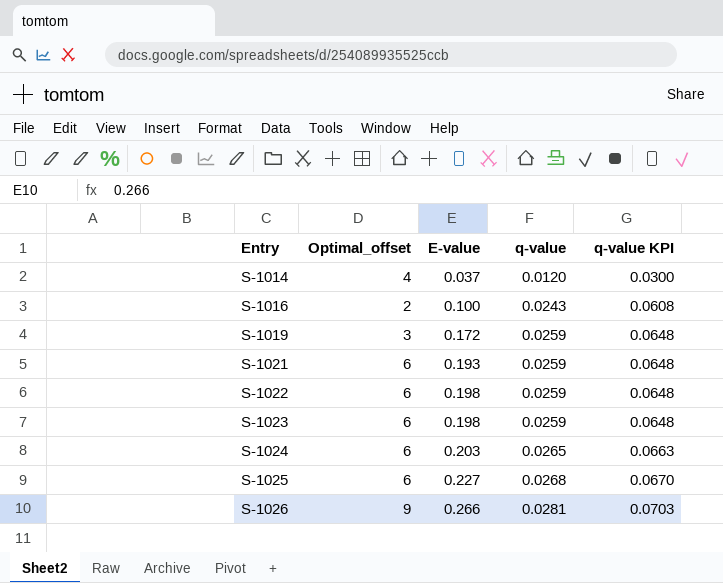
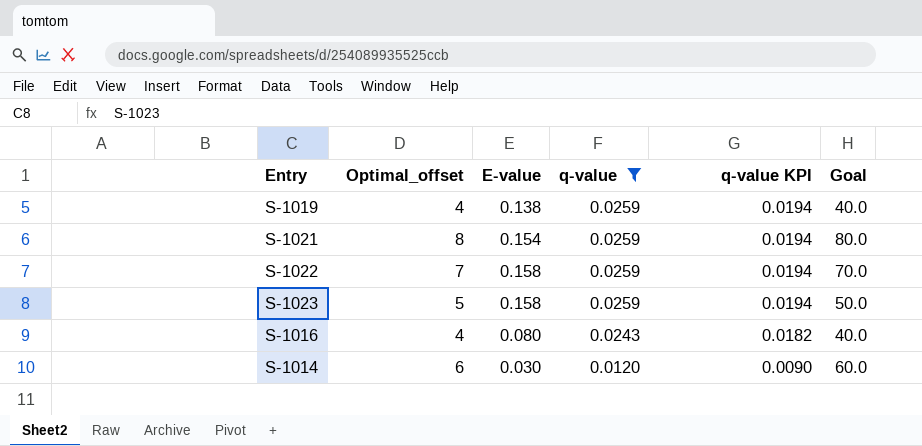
filter: none -> q-value <= 0.0259
row order: Entry ascending -> q-value descending
column q-value KPI | formula: [q-value] * 2.5 -> [q-value] * 0.75
column Goal | formula: none -> [Optimal_offset] * 10
S-1019 | Optimal_offset: 3 -> 4
S-1019 | E-value: 0.172 -> 0.138
S-1021 | Optimal_offset: 6 -> 8
S-1021 | E-value: 0.193 -> 0.154
S-1022 | Optimal_offset: 6 -> 7
S-1022 | E-value: 0.198 -> 0.158
S-1023 | Optimal_offset: 6 -> 5
S-1023 | E-value: 0.198 -> 0.158
S-1016 | Optimal_offset: 2 -> 4
S-1016 | E-value: 0.100 -> 0.080
S-1014 | Optimal_offset: 4 -> 6
S-1014 | E-value: 0.037 -> 0.030

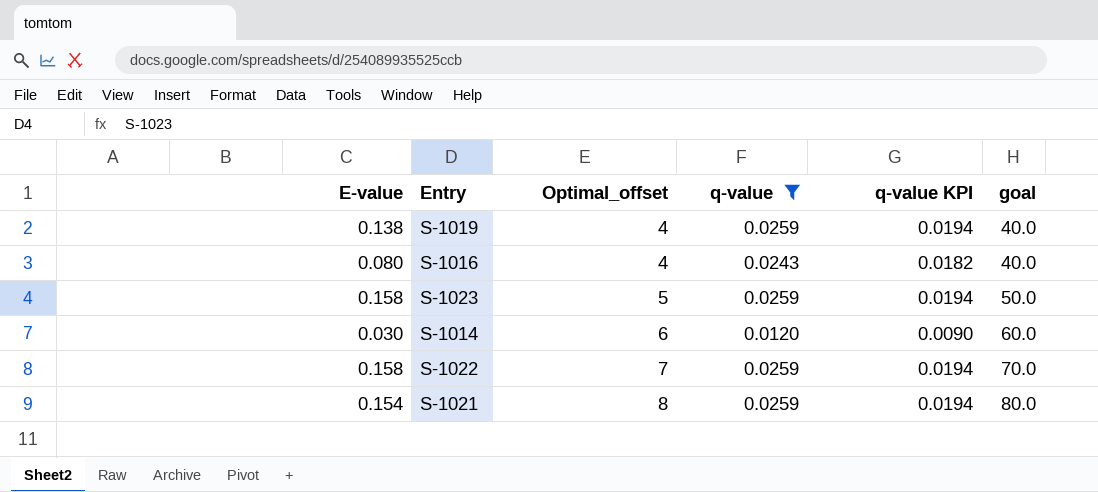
row order: q-value descending -> Optimal_offset ascending
column E-value | position: 3 -> 1
column name: Goal -> goal

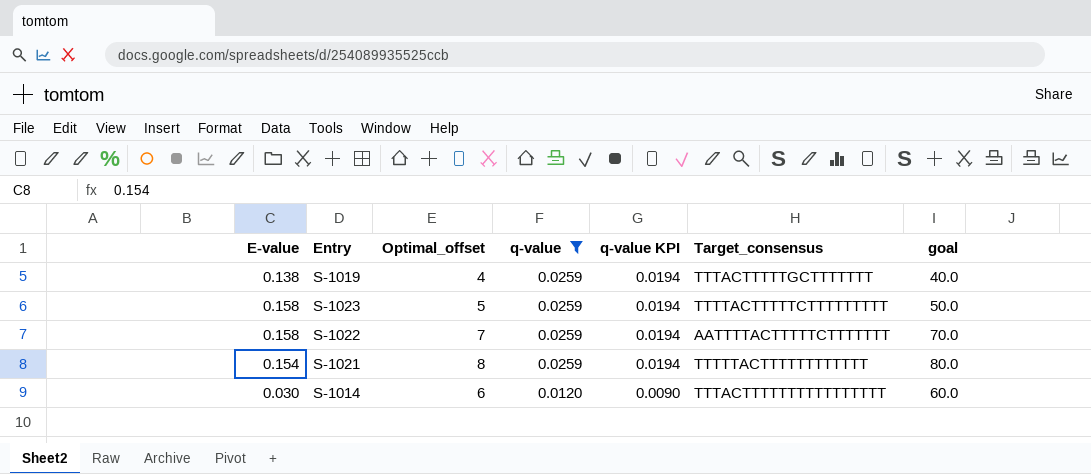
row order: Optimal_offset ascending -> q-value descending
column Target_consensus | position: none -> 6
row S-1016: 0.080 | 4 | 0.0243 | 0.0182 | 40.0 -> none

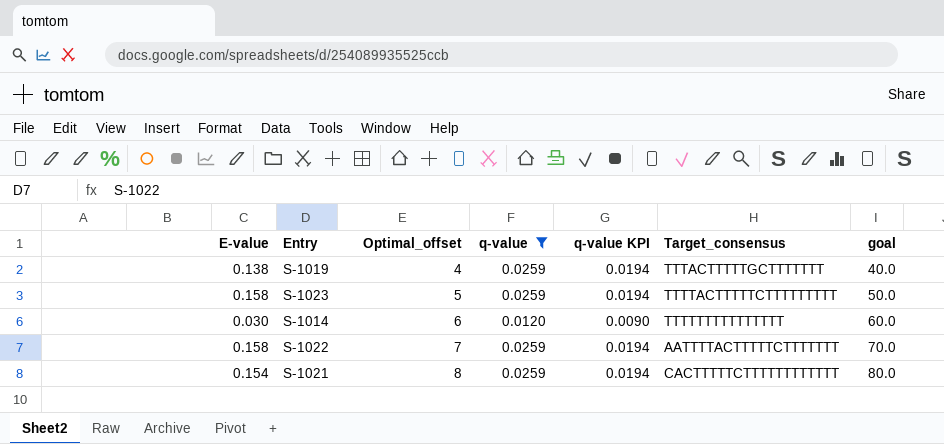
row order: q-value descending -> Optimal_offset ascending
S-1014 | Target_consensus: TTTACTTTTTTTTTTTTTTTT -> TTTTTTTTTTTTTTT
S-1021 | Target_consensus: TTTTTACTTTTTTTTTTTT -> CACTTTTTCTTTTTTTTTTTT

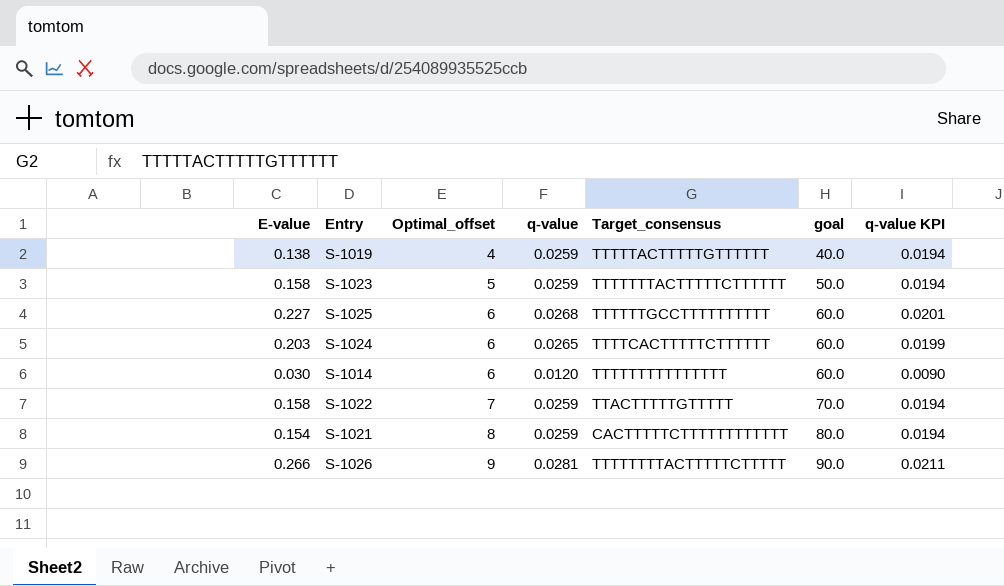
filter: q-value <= 0.0259 -> none
column q-value KPI | position: 5 -> 7
S-1019 | Target_consensus: TTTACTTTTTGCTTTTTTT -> TTTTTACTTTTTGTTTTTT
S-1023 | Target_consensus: TTTTACTTTTTCTTTTTTTTT -> TTTTTTTACTTTTTCTTTTTT
S-1022 | Target_consensus: AATTTTACTTTTTCTTTTTTT -> TTACTTTTTGTTTTT

